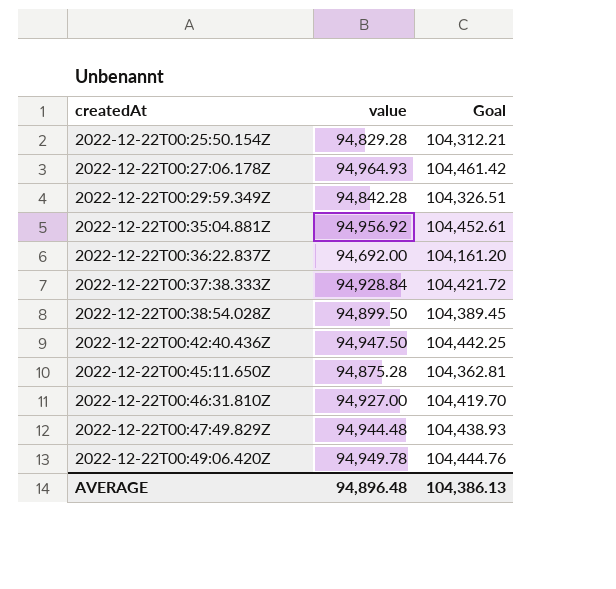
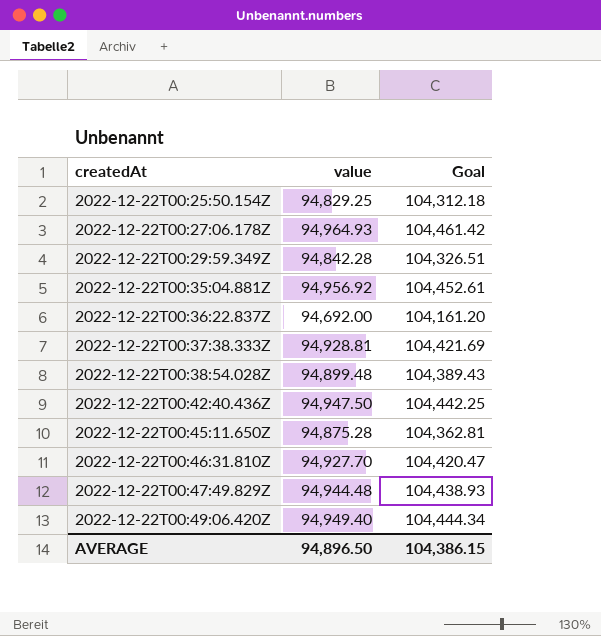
2022-12-22T00:25:50.154Z | value: 94,829.28 -> 94,829.25
2022-12-22T00:25:50.154Z | Goal: 104,312.21 -> 104,312.18
2022-12-22T00:37:38.333Z | value: 94,928.84 -> 94,928.81
2022-12-22T00:37:38.333Z | Goal: 104,421.72 -> 104,421.69
2022-12-22T00:38:54.028Z | value: 94,899.50 -> 94,899.48
2022-12-22T00:38:54.028Z | Goal: 104,389.45 -> 104,389.43
2022-12-22T00:46:31.810Z | value: 94,927.00 -> 94,927.70
2022-12-22T00:46:31.810Z | Goal: 104,419.70 -> 104,420.47
2022-12-22T00:49:06.420Z | value: 94,949.78 -> 94,949.40
2022-12-22T00:49:06.420Z | Goal: 104,444.76 -> 104,444.34
AVERAGE | value: 94,896.48 -> 94,896.50
AVERAGE | Goal: 104,386.13 -> 104,386.15

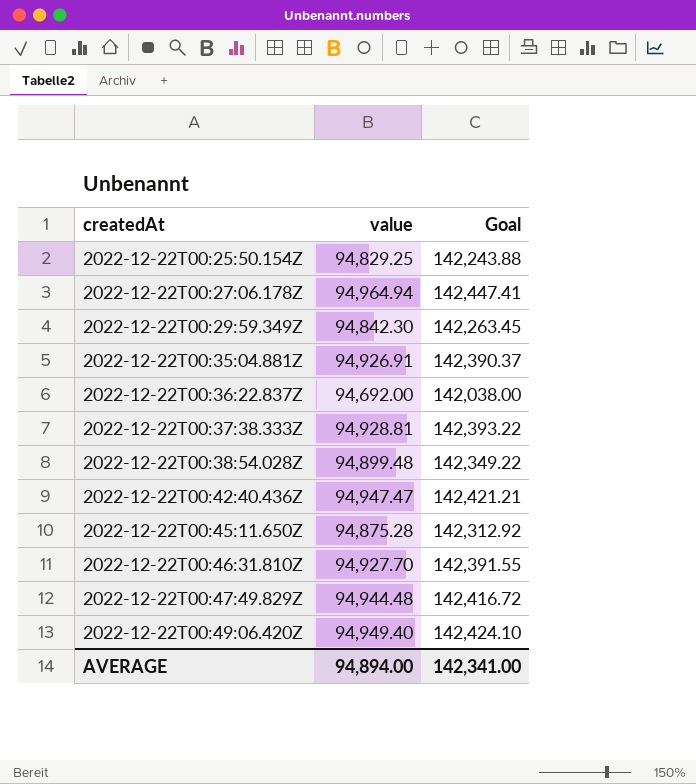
column Goal | formula: [value] * 1.1 -> [value] * 1.5
2022-12-22T00:27:06.178Z | value: 94,964.93 -> 94,964.94
2022-12-22T00:29:59.349Z | value: 94,842.28 -> 94,842.30
2022-12-22T00:35:04.881Z | value: 94,956.92 -> 94,926.91
2022-12-22T00:42:40.436Z | value: 94,947.50 -> 94,947.47
AVERAGE | value: 94,896.50 -> 94,894.00
AVERAGE | Goal: 104,386.15 -> 142,341.00

